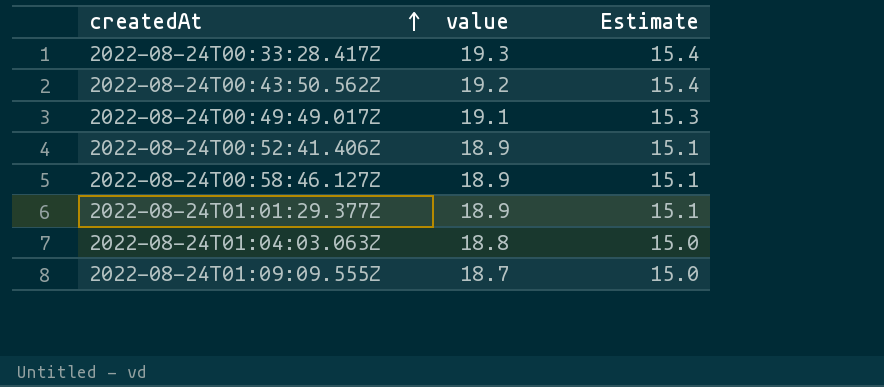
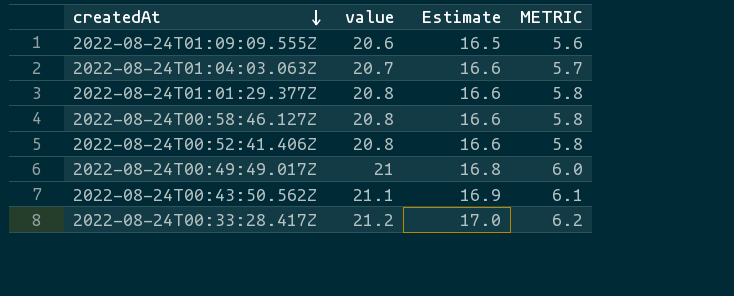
row order: createdAt ascending -> createdAt descending
column METRIC | formula: none -> [value] - 15
2022-08-24T01:09:09.555Z | value: 18.7 -> 20.6
2022-08-24T01:09:09.555Z | Estimate: 15.0 -> 16.5
2022-08-24T01:04:03.063Z | value: 18.8 -> 20.7
2022-08-24T01:04:03.063Z | Estimate: 15.0 -> 16.6
2022-08-24T01:01:29.377Z | value: 18.9 -> 20.8
2022-08-24T01:01:29.377Z | Estimate: 15.1 -> 16.6
2022-08-24T00:58:46.127Z | value: 18.9 -> 20.8
2022-08-24T00:58:46.127Z | Estimate: 15.1 -> 16.6
2022-08-24T00:52:41.406Z | value: 18.9 -> 20.8
2022-08-24T00:52:41.406Z | Estimate: 15.1 -> 16.6
2022-08-24T00:49:49.017Z | value: 19.1 -> 21
2022-08-24T00:49:49.017Z | Estimate: 15.3 -> 16.8
2022-08-24T00:43:50.562Z | value: 19.2 -> 21.1
2022-08-24T00:43:50.562Z | Estimate: 15.4 -> 16.9
2022-08-24T00:33:28.417Z | value: 19.3 -> 21.2
2022-08-24T00:33:28.417Z | Estimate: 15.4 -> 17.0

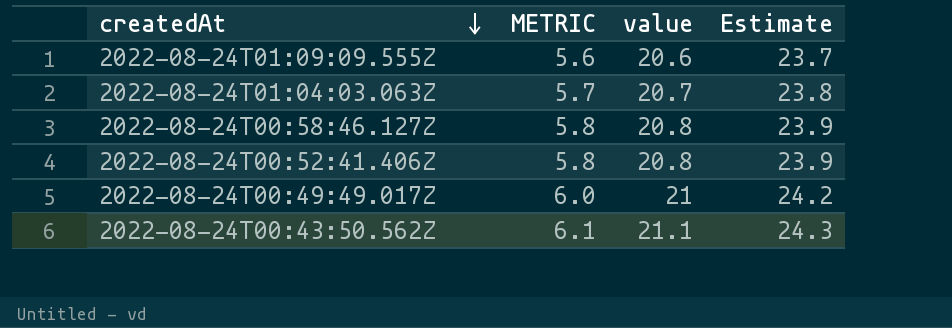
column METRIC | position: 4 -> 2
column Estimate | formula: [value] * 0.8 -> [value] * 1.15
row 2022-08-24T01:01:29.377Z: 20.8 | 16.6 | 5.8 -> none
row 2022-08-24T00:33:28.417Z: 21.2 | 17.0 | 6.2 -> none

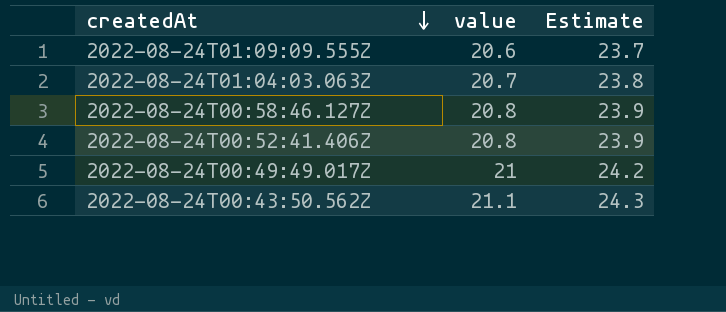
column METRIC | formula: [value] - 15 -> none

